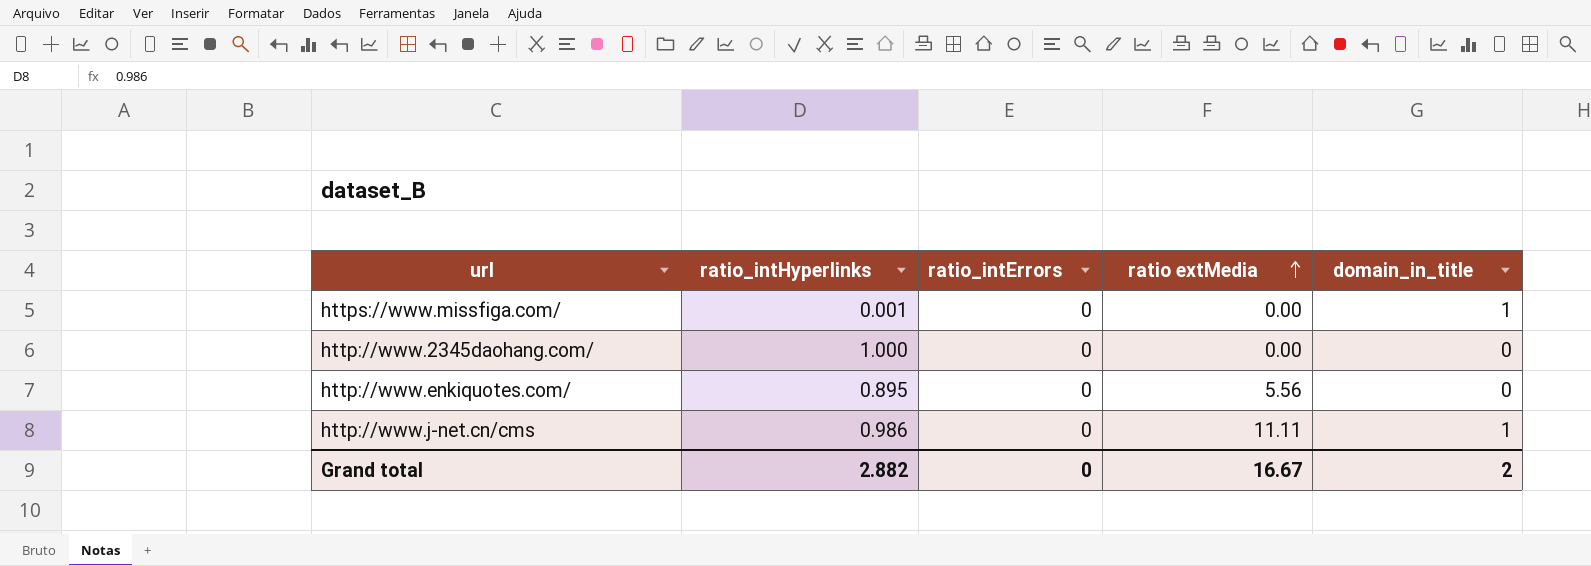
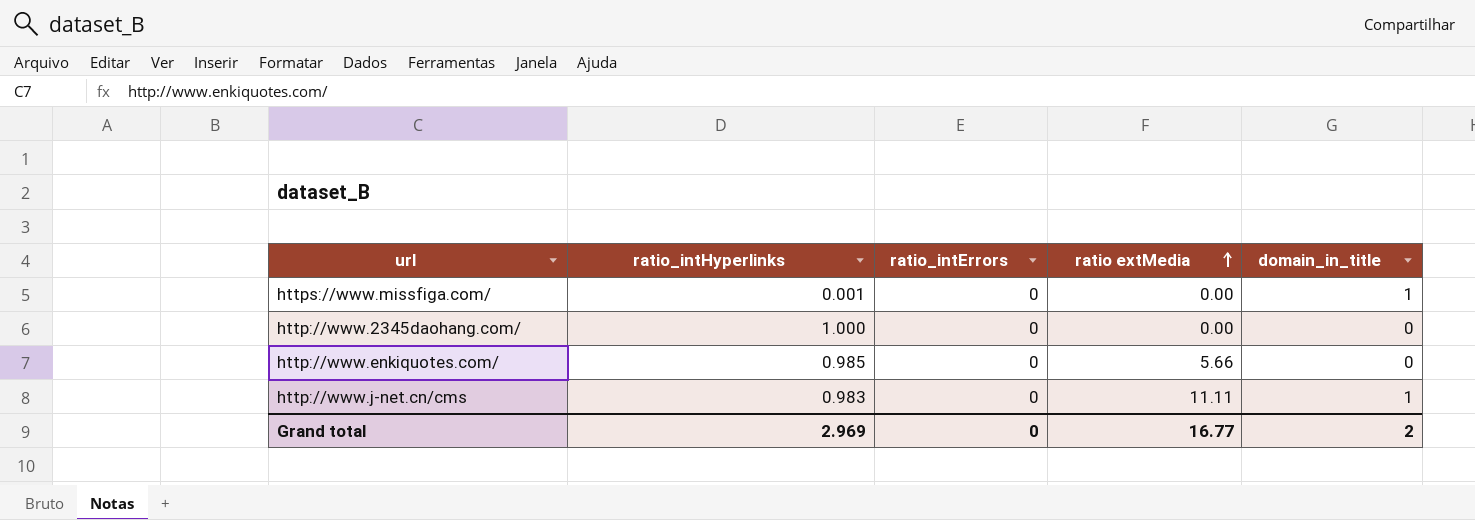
http://www.enkiquotes.com/ | ratio_intHyperlinks: 0.895 -> 0.985
http://www.enkiquotes.com/ | ratio extMedia: 5.56 -> 5.66
http://www.j-net.cn/cms | ratio_intHyperlinks: 0.986 -> 0.983
Grand total | ratio_intHyperlinks: 2.882 -> 2.969
Grand total | ratio extMedia: 16.67 -> 16.77

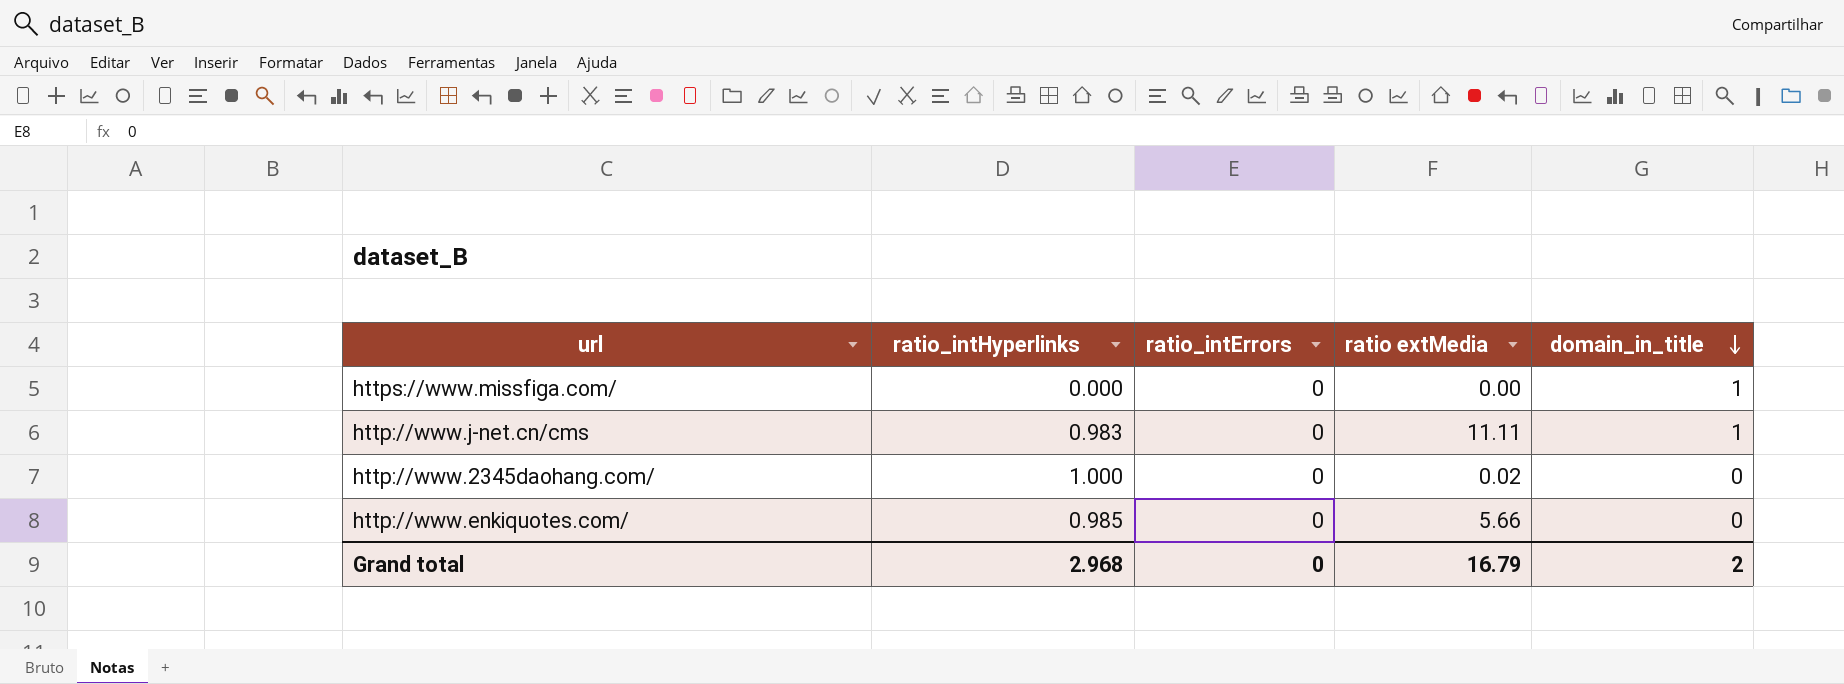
row order: ratio extMedia ascending -> domain_in_title descending
https://www.missfiga.com/ | ratio_intHyperlinks: 0.001 -> 0.000
http://www.2345daohang.com/ | ratio extMedia: 0.00 -> 0.02
Grand total | ratio_intHyperlinks: 2.969 -> 2.968
Grand total | ratio extMedia: 16.77 -> 16.79

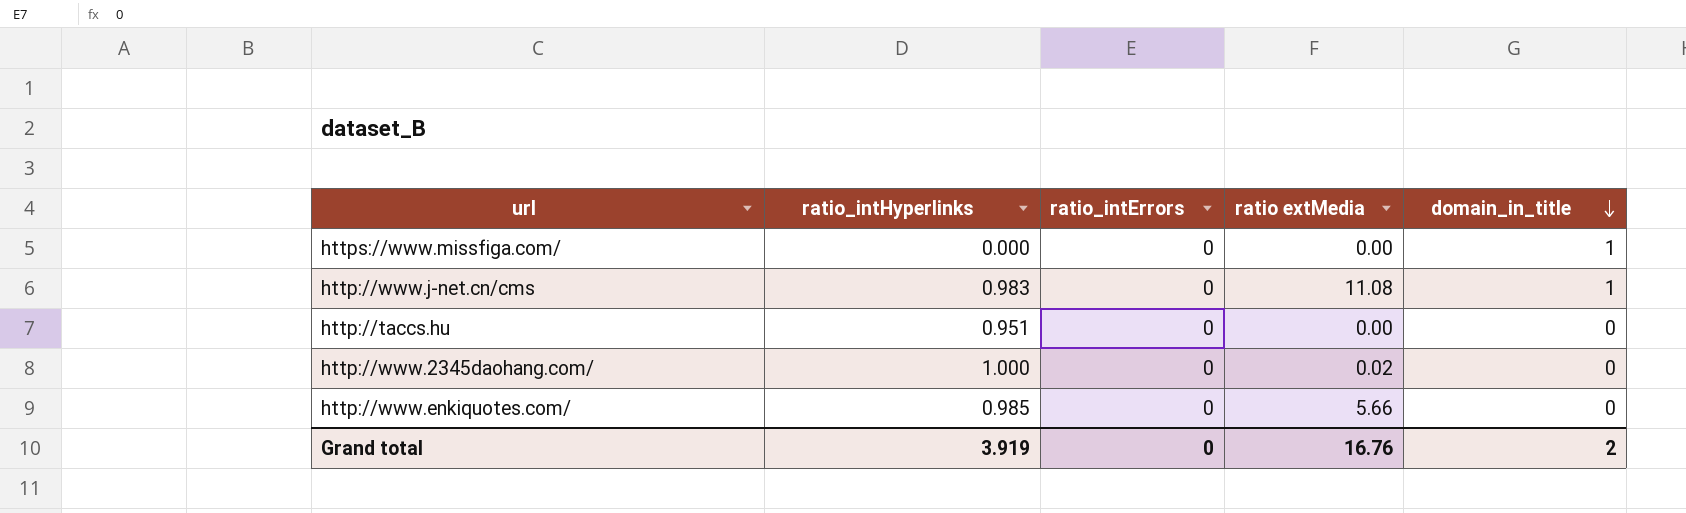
http://www.j-net.cn/cms | ratio extMedia: 11.11 -> 11.08
row http://taccs.hu: none -> 0.951 | 0 | 0.00 | 0
Grand total | ratio_intHyperlinks: 2.968 -> 3.919
Grand total | ratio extMedia: 16.79 -> 16.76

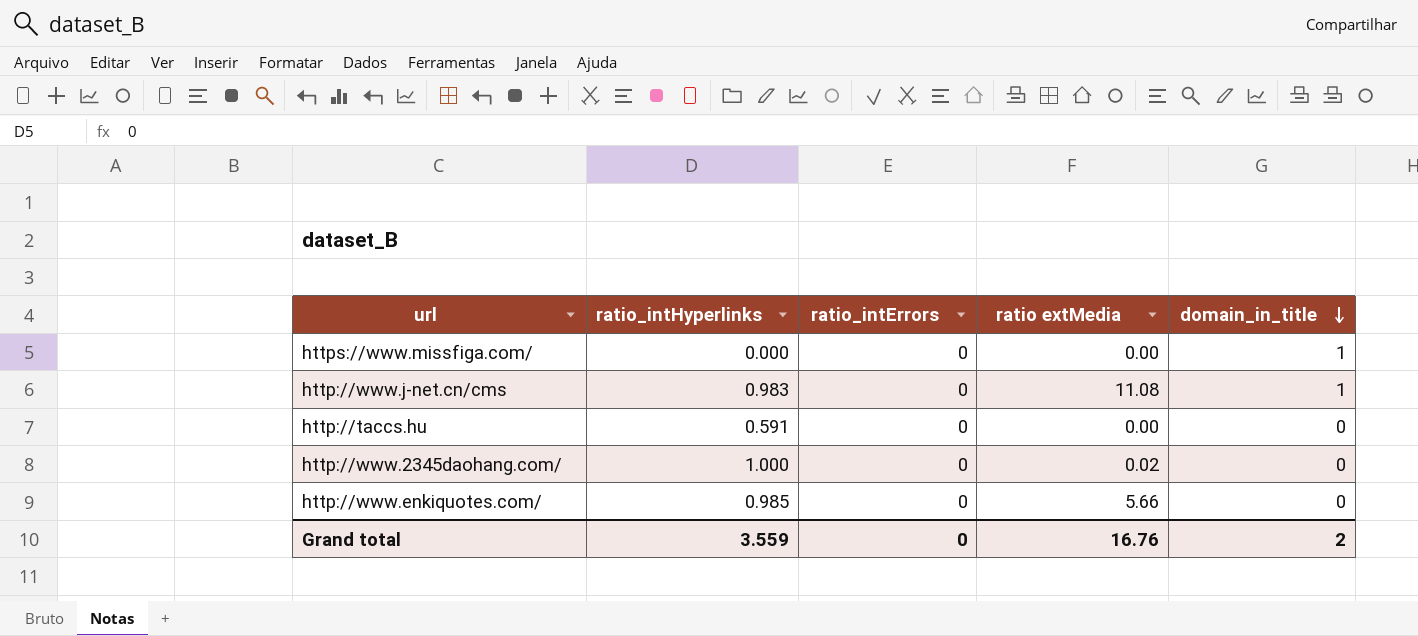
http://taccs.hu | ratio_intHyperlinks: 0.951 -> 0.591
Grand total | ratio_intHyperlinks: 3.919 -> 3.559

